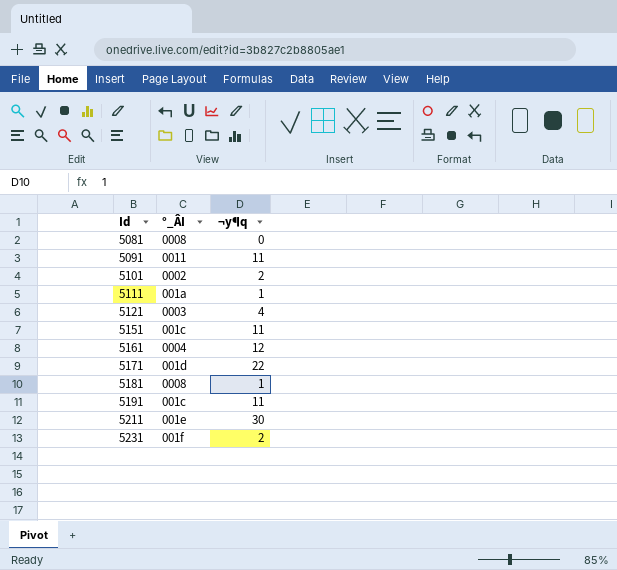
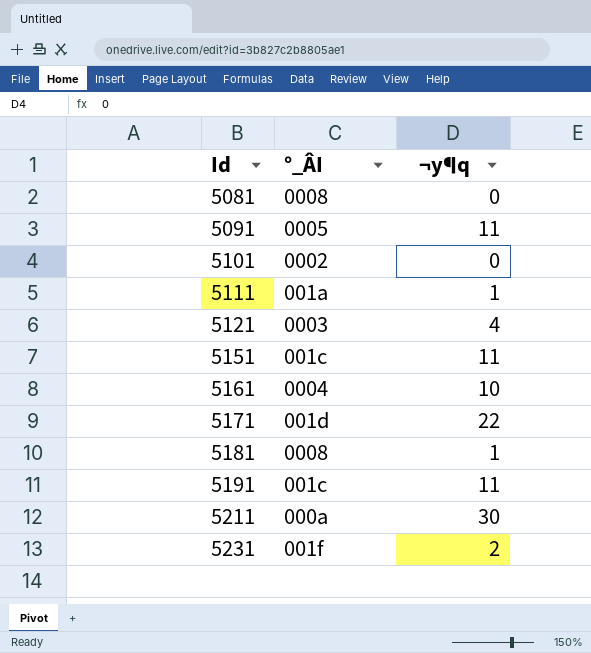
5091 | °_ÂI: 0011 -> 0005
5101 | ¬y¶q: 2 -> 0
5161 | ¬y¶q: 12 -> 10
5211 | °_ÂI: 001e -> 000a

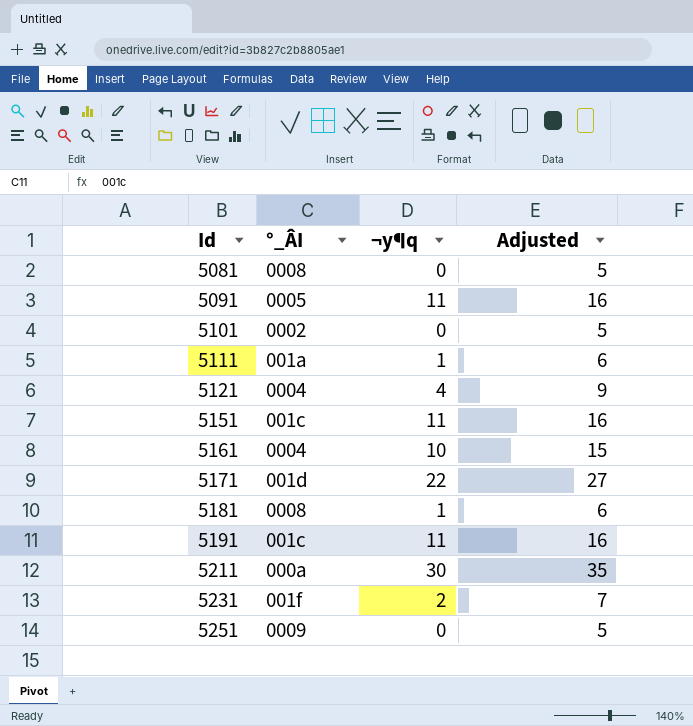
column Adjusted | formula: none -> [¬y¶q] + 5
5121 | °_ÂI: 0003 -> 0004
row 5251: none -> 0009 | 0 | 5

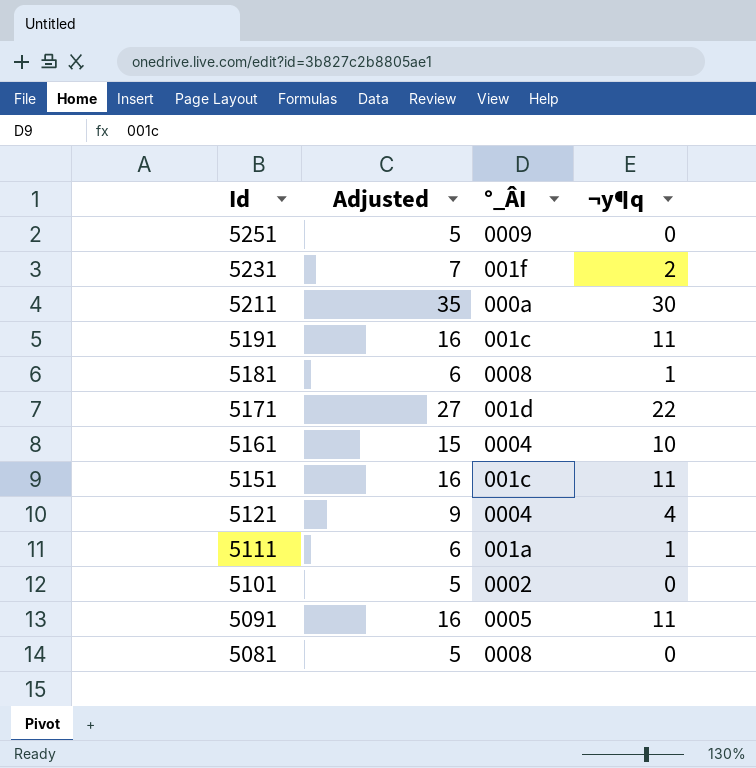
row order: Id ascending -> Id descending
column Adjusted | position: 4 -> 2

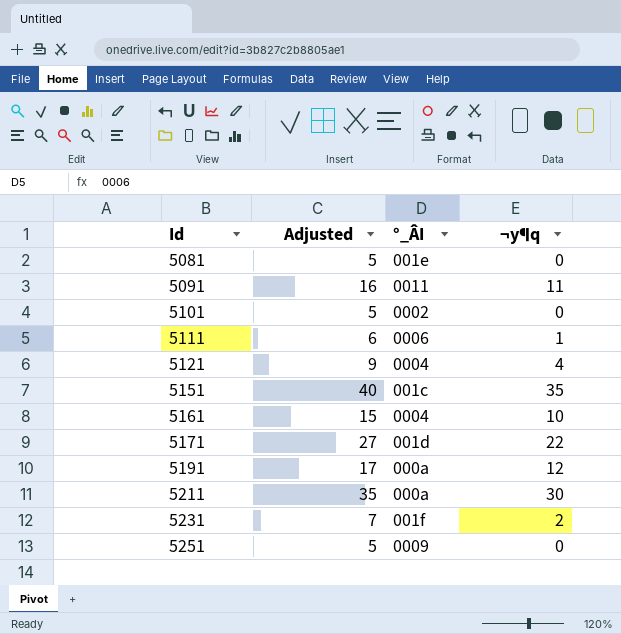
row order: Id descending -> Id ascending
row 5181: 6 | 0008 | 1 -> none
5081 | °_ÂI: 0008 -> 001e
5091 | °_ÂI: 0005 -> 0011
5111 | °_ÂI: 001a -> 0006
5151 | Adjusted: 16 -> 40
5151 | ¬y¶q: 11 -> 35
5191 | Adjusted: 16 -> 17
5191 | °_ÂI: 001c -> 000a
5191 | ¬y¶q: 11 -> 12

